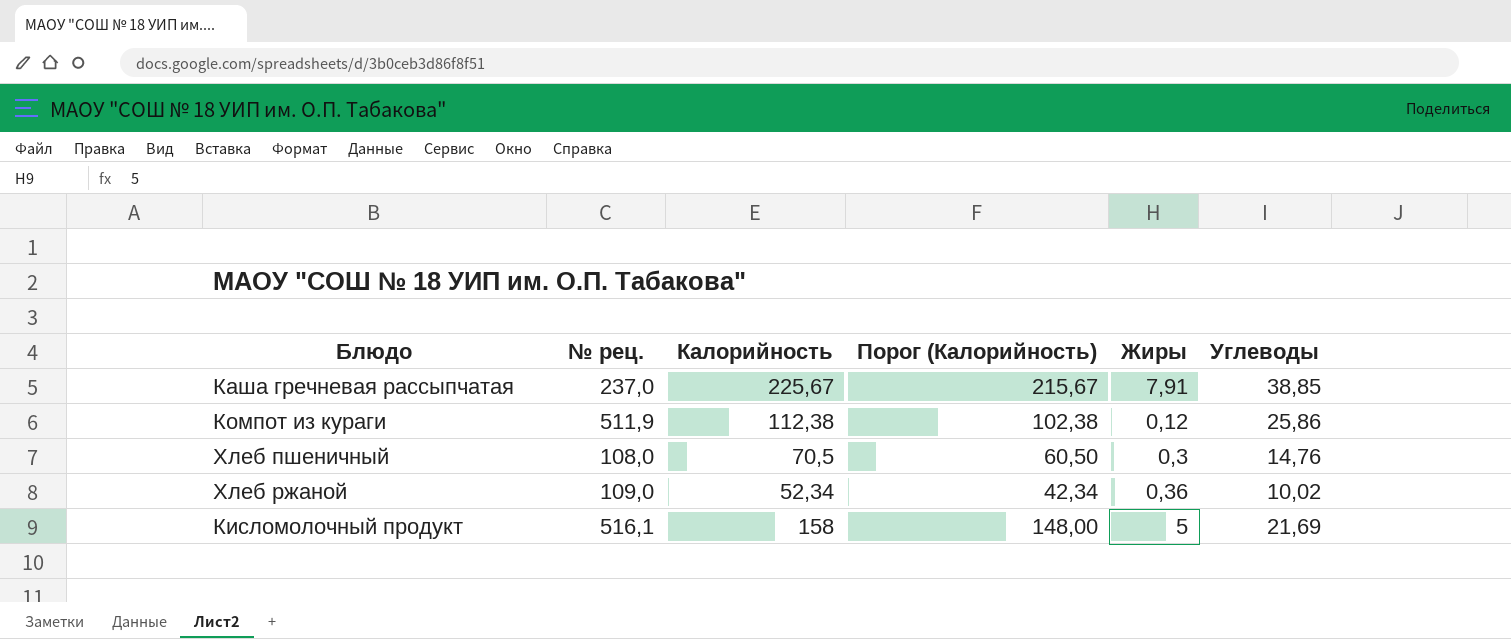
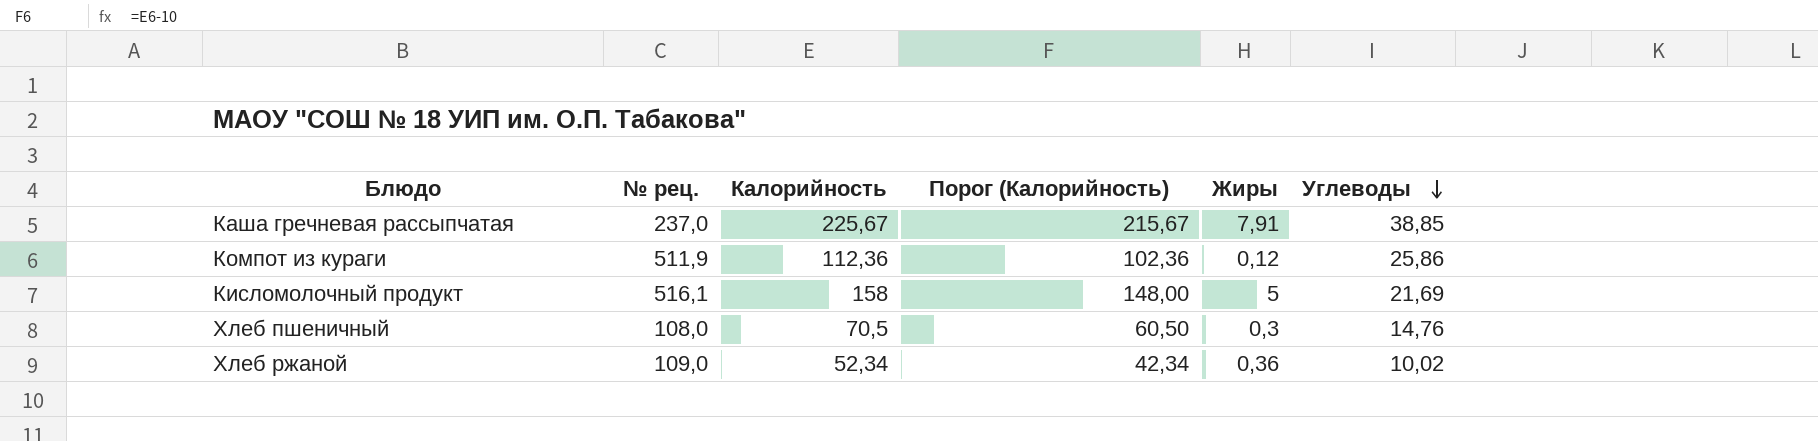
row order: none -> Углеводы descending
Компот из кураги | Калорийность: 112,38 -> 112,36
Компот из кураги | Порог (Калорийность): 102,38 -> 102,36

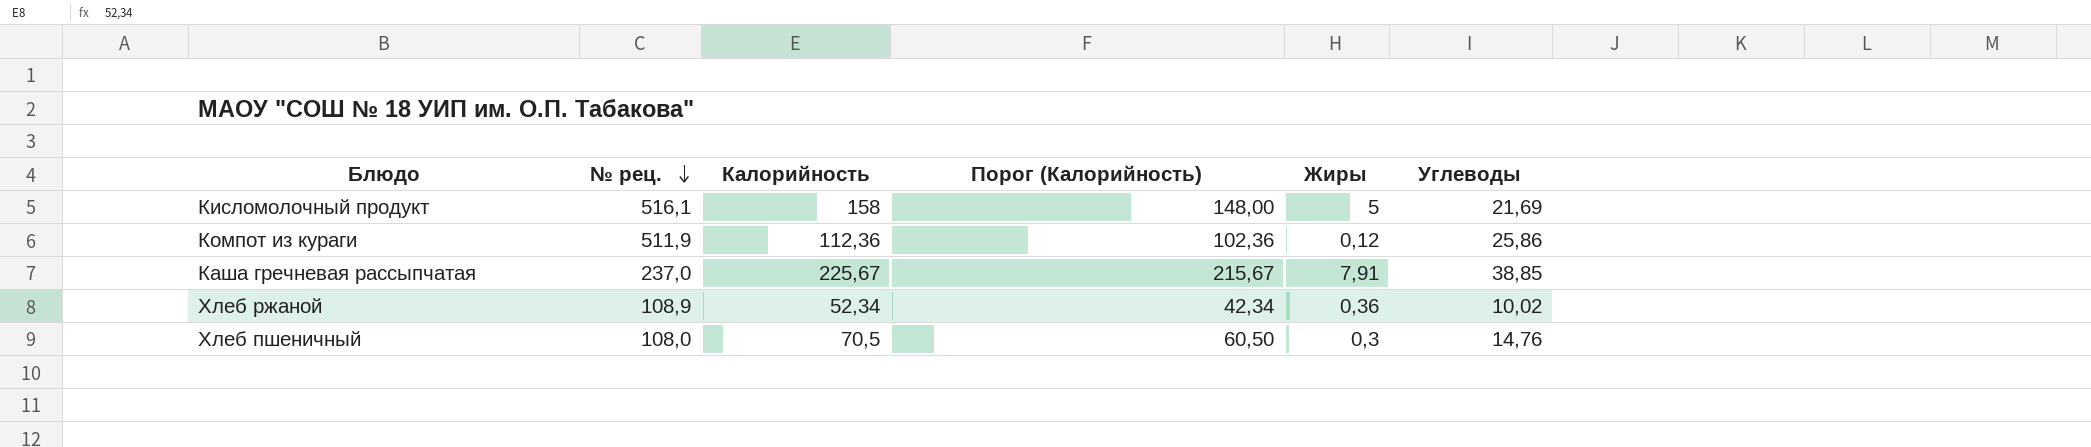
row order: Углеводы descending -> № рец. descending
Хлеб ржаной | № рец.: 109,0 -> 108,9

